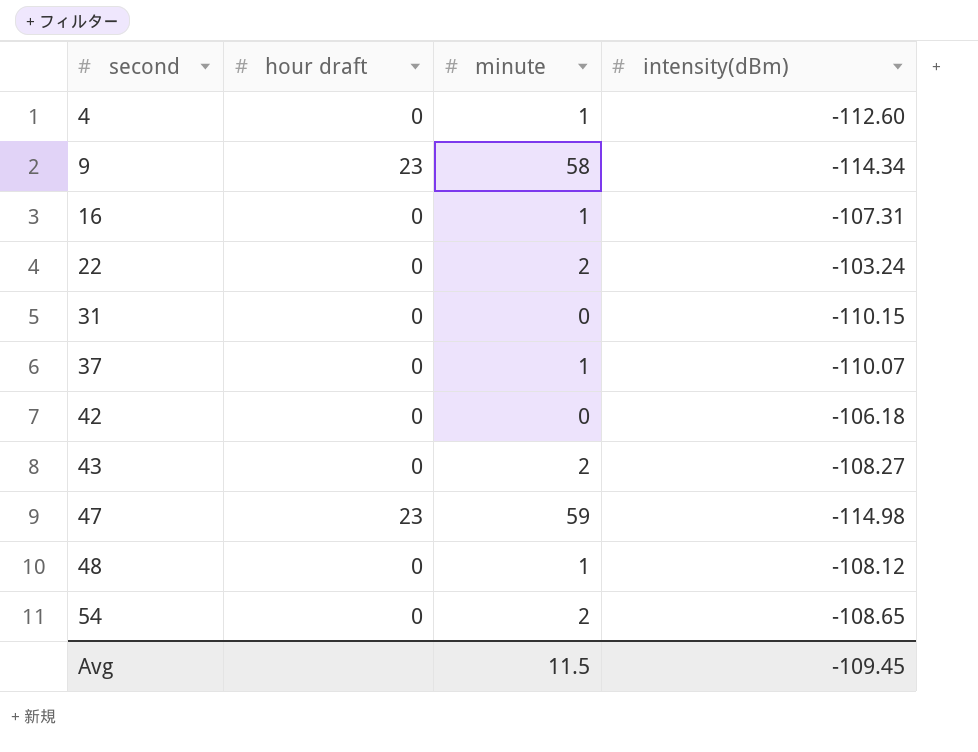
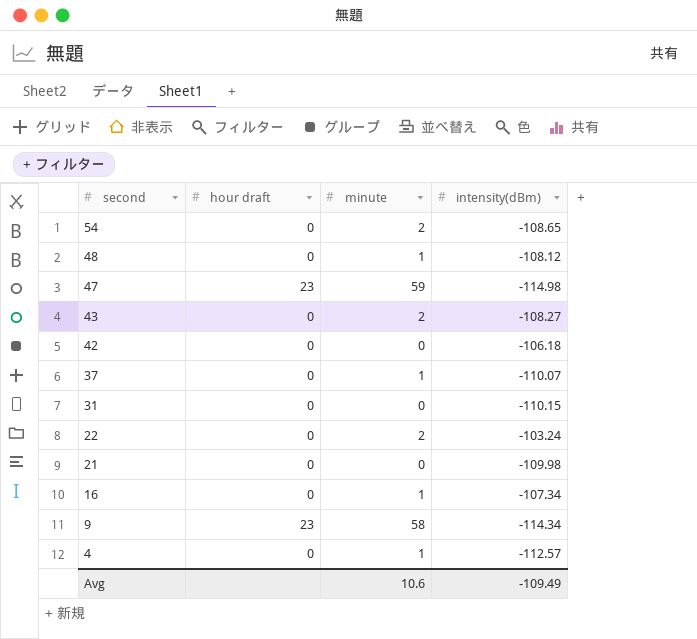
row order: second ascending -> second descending
row 21: none -> 0 | 0 | -109.98
16 | intensity(dBm): -107.31 -> -107.34
4 | intensity(dBm): -112.60 -> -112.57
Avg | minute: 11.5 -> 10.6
Avg | intensity(dBm): -109.45 -> -109.49

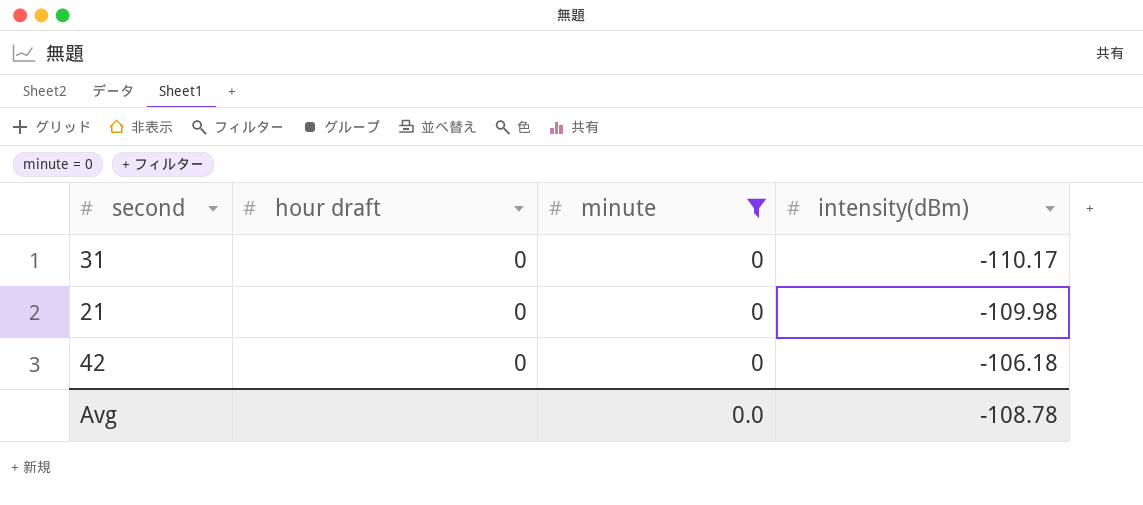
filter: none -> minute = 0
row order: second descending -> intensity(dBm) ascending
31 | intensity(dBm): -110.15 -> -110.17
Avg | minute: 10.6 -> 0.0
Avg | intensity(dBm): -109.49 -> -108.78

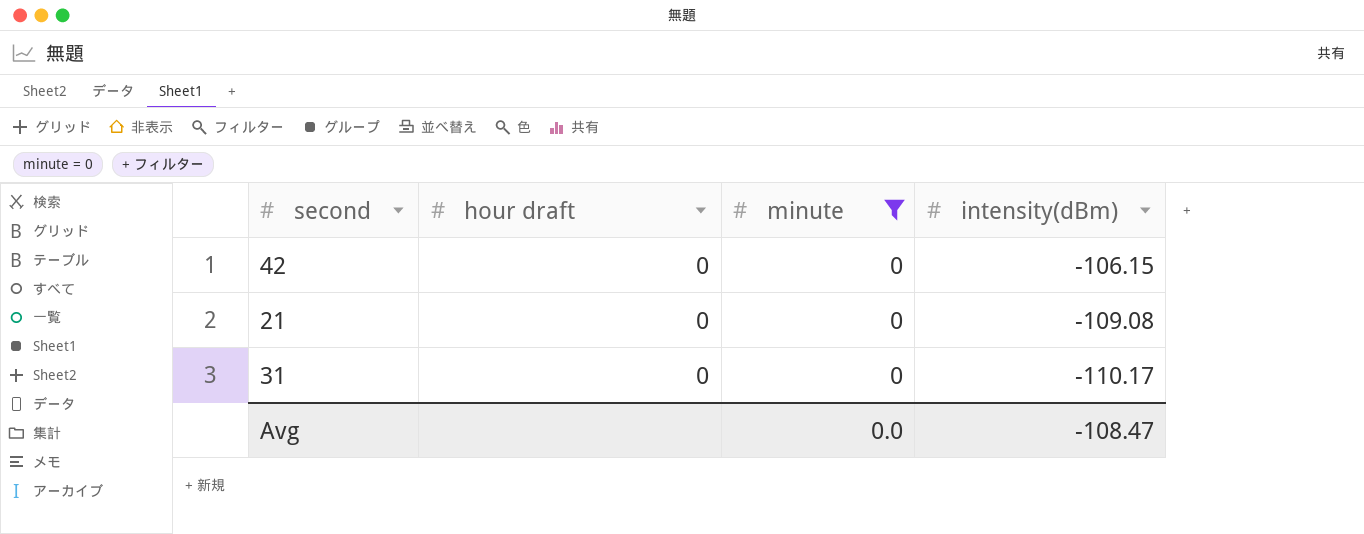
row order: intensity(dBm) ascending -> intensity(dBm) descending
42 | intensity(dBm): -106.18 -> -106.15
21 | intensity(dBm): -109.98 -> -109.08
Avg | intensity(dBm): -108.78 -> -108.47

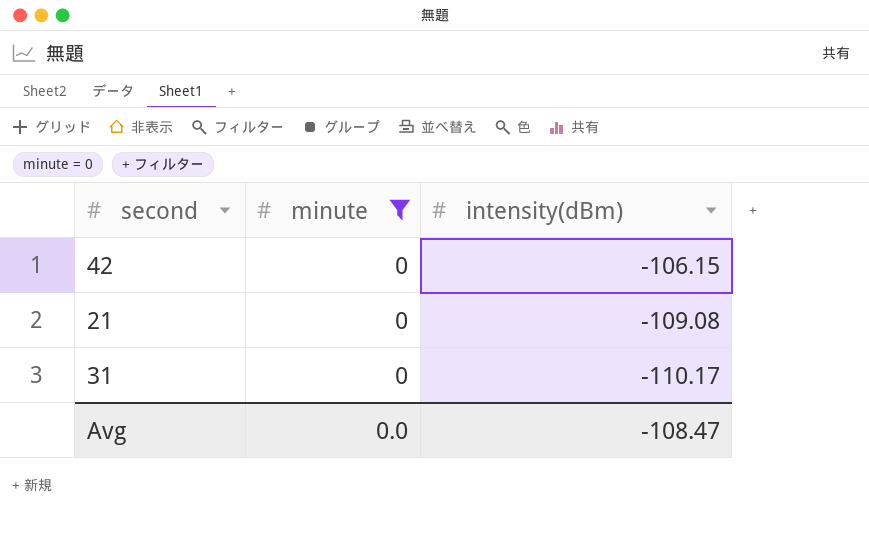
column hour draft | position: 2 -> none

